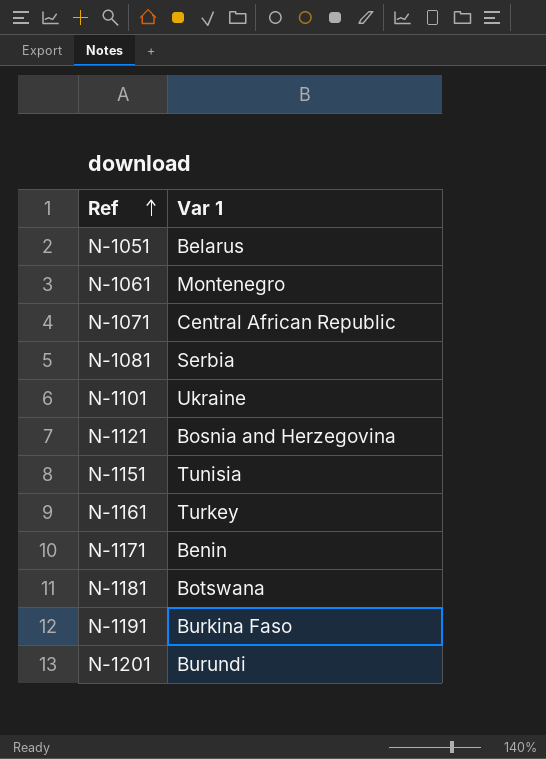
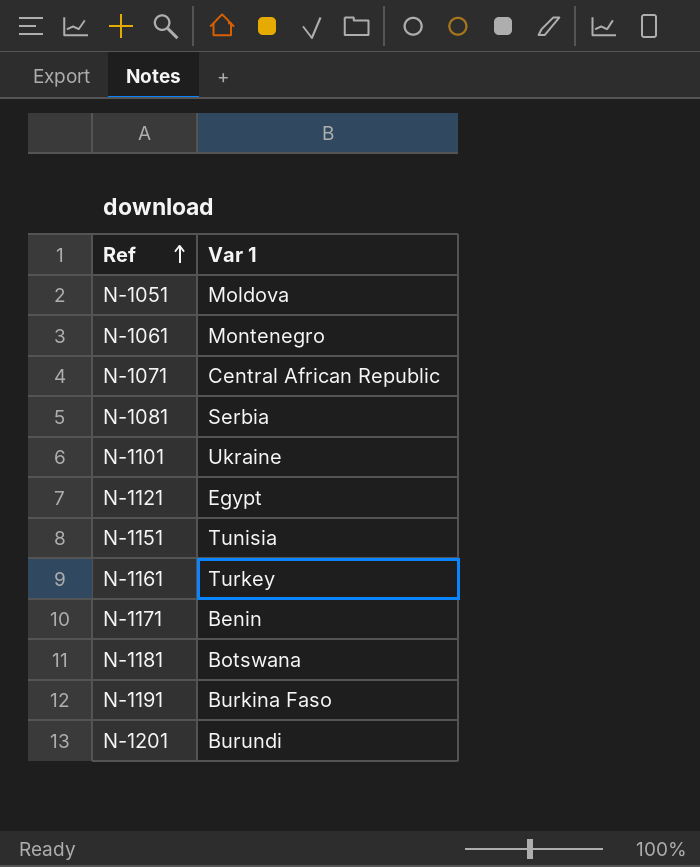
N-1051 | Var 1: Belarus -> Moldova
N-1121 | Var 1: Bosnia and Herzegovina -> Egypt

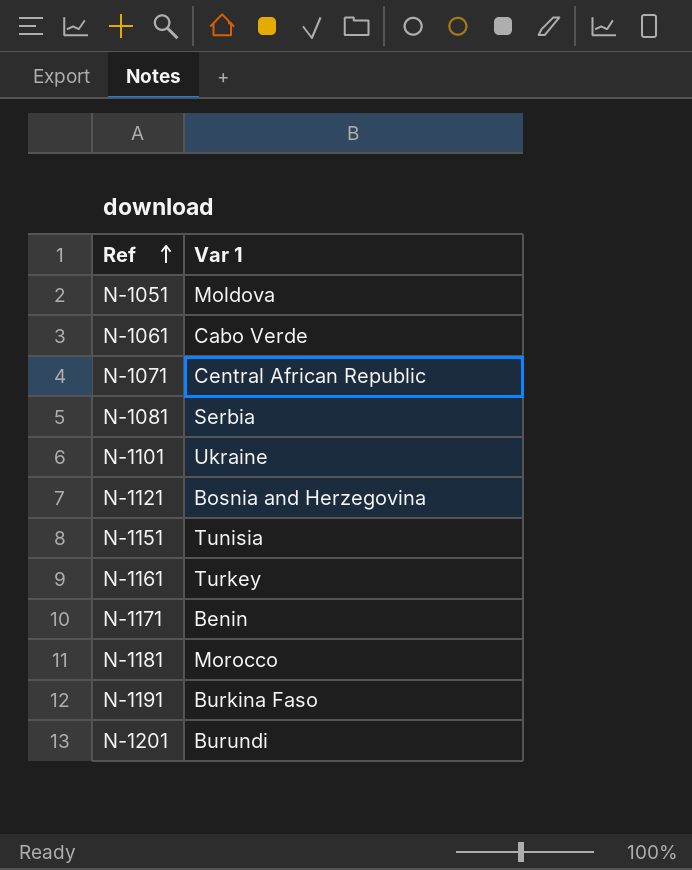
N-1061 | Var 1: Montenegro -> Cabo Verde
N-1121 | Var 1: Egypt -> Bosnia and Herzegovina
N-1181 | Var 1: Botswana -> Morocco

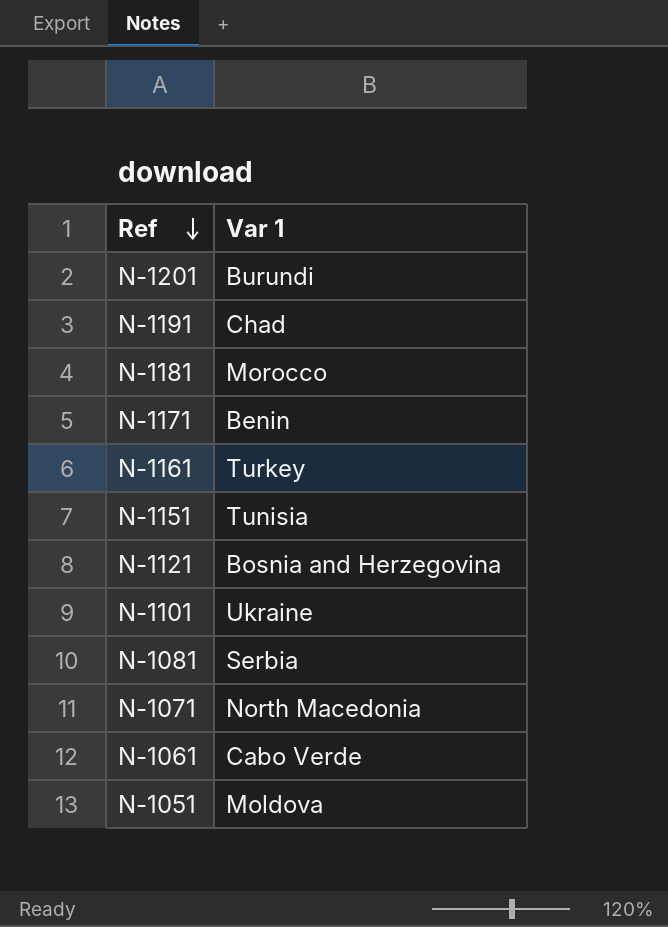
row order: Ref ascending -> Ref descending
N-1191 | Var 1: Burkina Faso -> Chad
N-1071 | Var 1: Central African Republic -> North Macedonia

